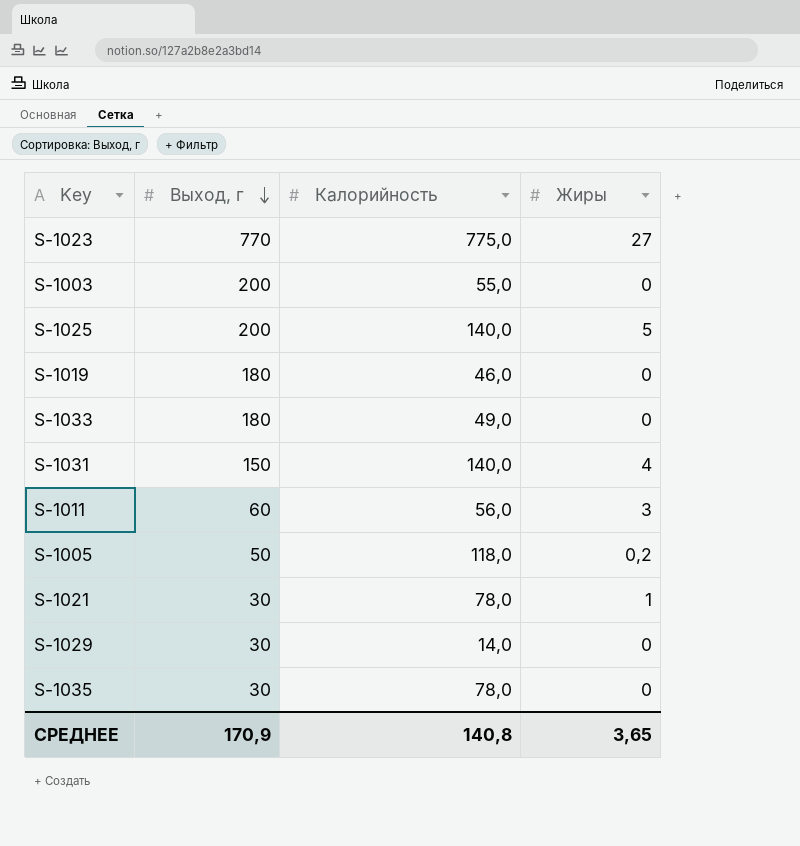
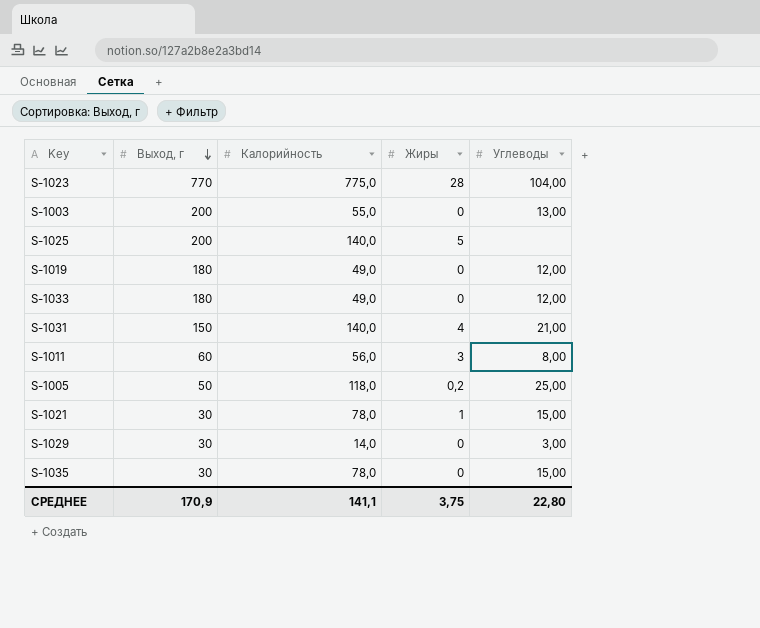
column Углеводы | position: none -> 5
S-1023 | Жиры: 27 -> 28
S-1019 | Калорийность: 46,0 -> 49,0
СРЕДНЕЕ | Калорийность: 140,8 -> 141,1
СРЕДНЕЕ | Жиры: 3,65 -> 3,75

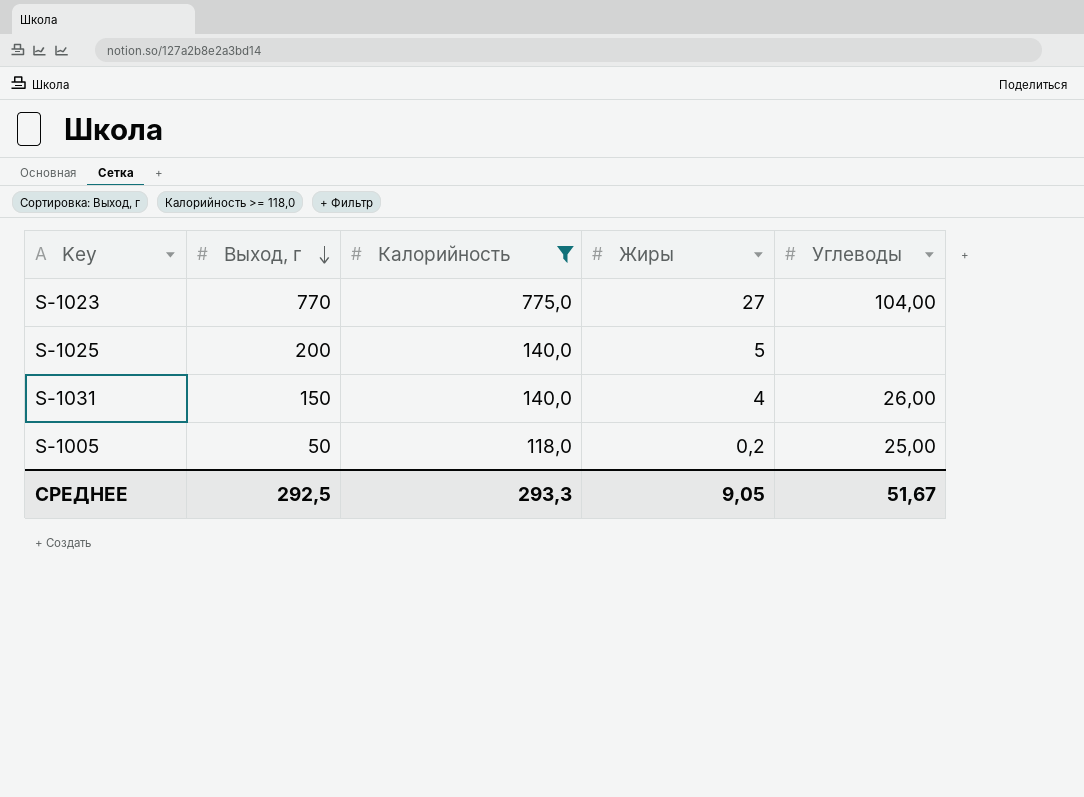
filter: none -> Калорийность >= 118,0
S-1023 | Жиры: 28 -> 27
S-1031 | Углеводы: 21,00 -> 26,00
СРЕДНЕЕ | Выход, г: 170,9 -> 292,5
СРЕДНЕЕ | Калорийность: 141,1 -> 293,3
СРЕДНЕЕ | Жиры: 3,75 -> 9,05
СРЕДНЕЕ | Углеводы: 22,80 -> 51,67

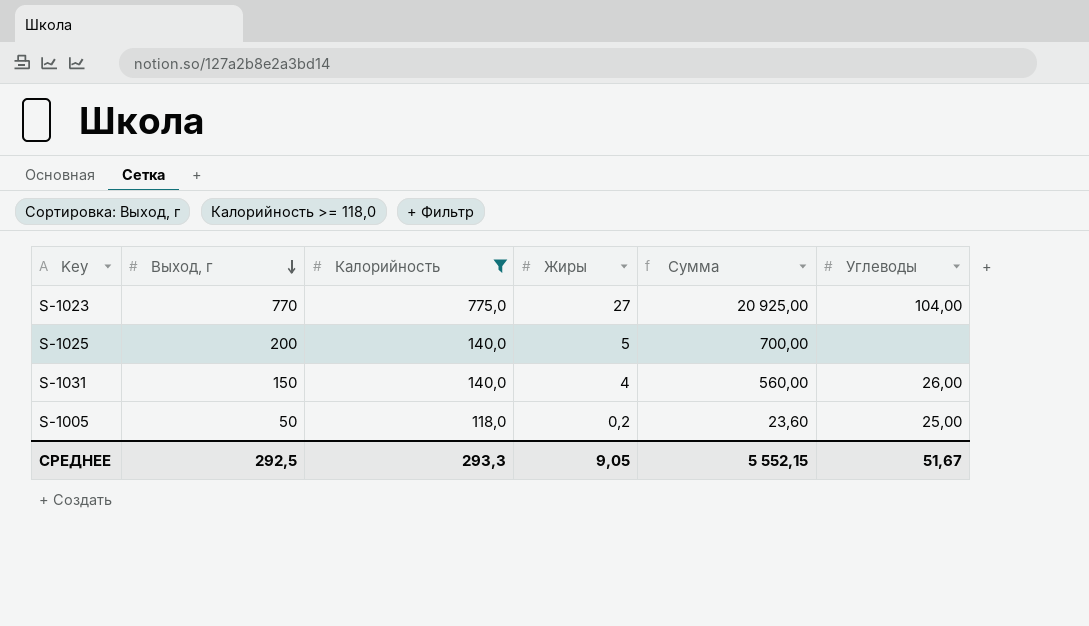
column Сумма | formula: none -> [Калорийность] * [Жиры]

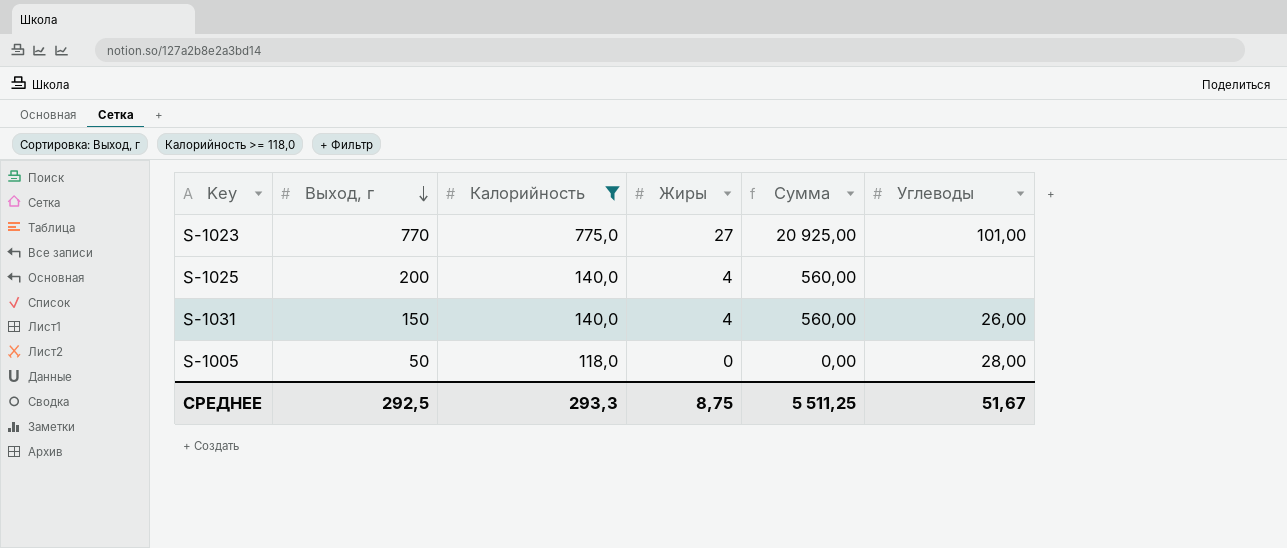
S-1023 | Углеводы: 104,00 -> 101,00
S-1025 | Жиры: 5 -> 4
S-1025 | Сумма: 700,00 -> 560,00
S-1005 | Жиры: 0,2 -> 0
S-1005 | Сумма: 23,60 -> 0,00
S-1005 | Углеводы: 25,00 -> 28,00
СРЕДНЕЕ | Жиры: 9,05 -> 8,75
СРЕДНЕЕ | Сумма: 5 552,15 -> 5 511,25

